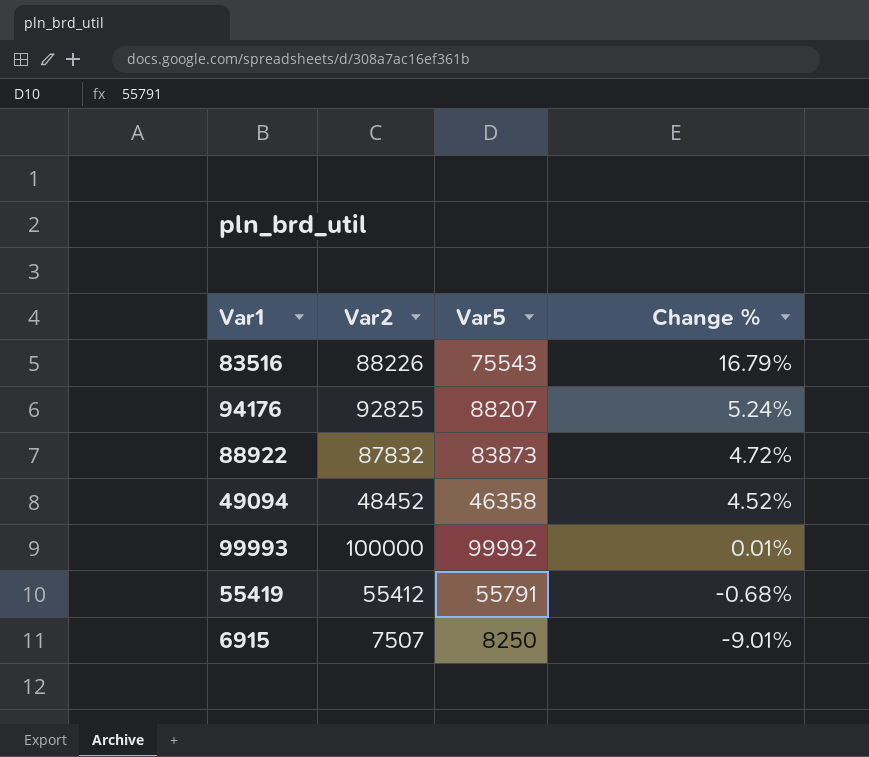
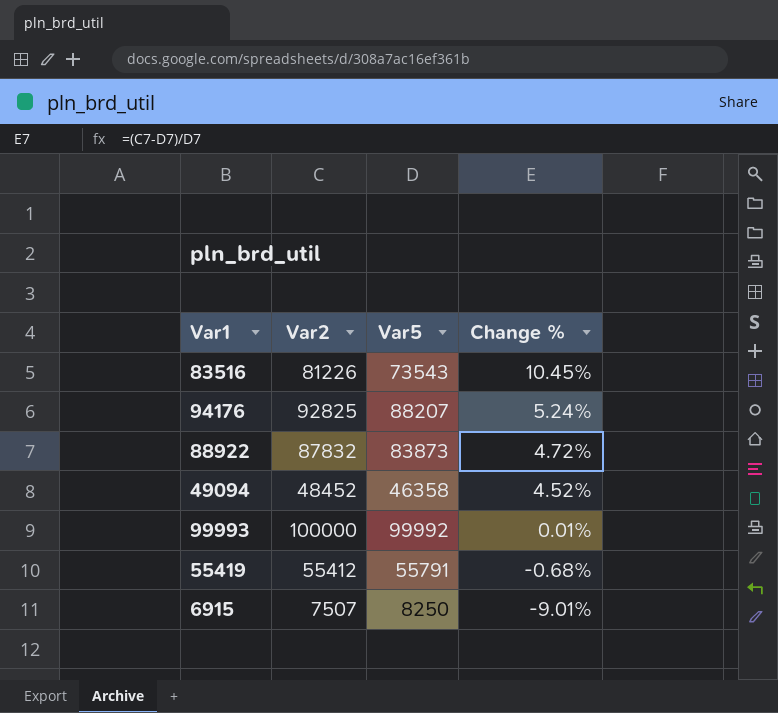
83516 | Var2: 88226 -> 81226
83516 | Var5: 75543 -> 73543
83516 | Change %: 16.79% -> 10.45%

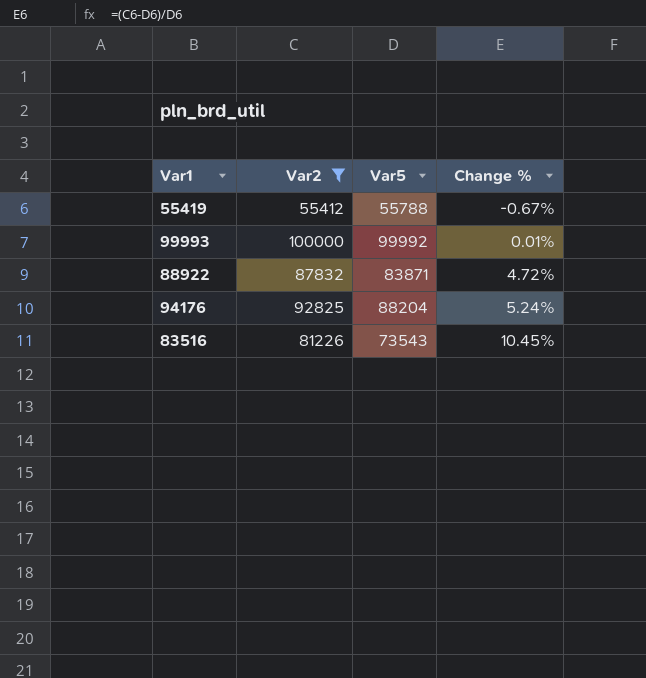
filter: none -> Var2 >= 55412
row order: Change % descending -> Change % ascending
55419 | Var5: 55791 -> 55788
55419 | Change %: -0.68% -> -0.67%
88922 | Var5: 83873 -> 83871
94176 | Var5: 88207 -> 88204

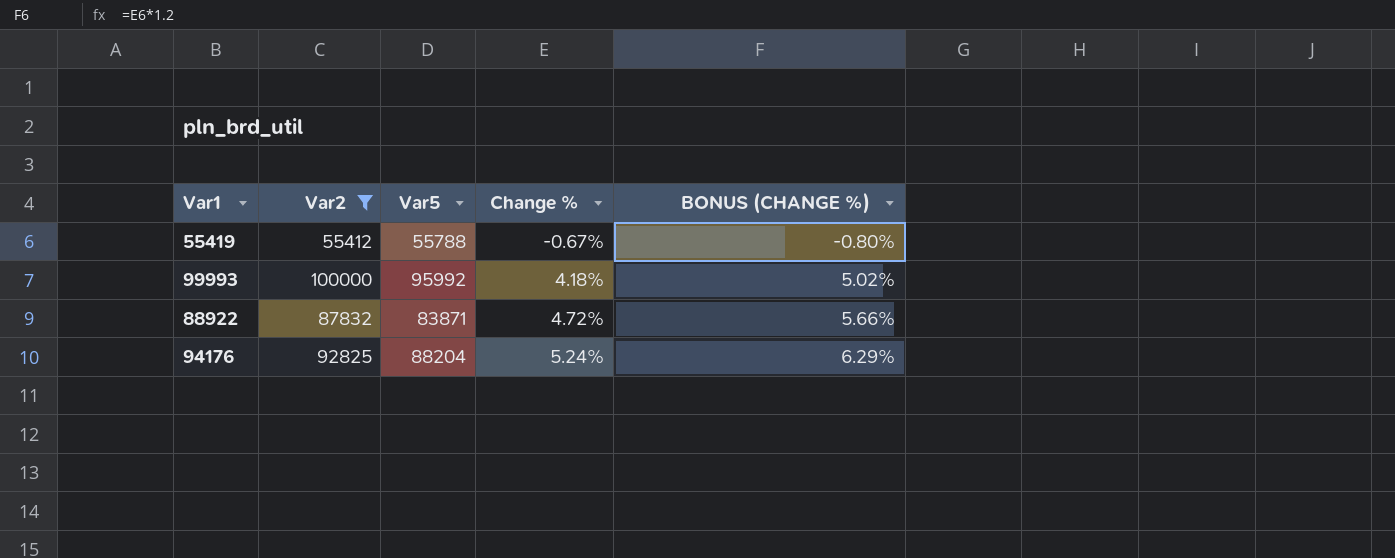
column BONUS (CHANGE %) | formula: none -> [Change %] * 1.2
row 83516: 81226 | 73543 | 10.45% -> none
99993 | Var5: 99992 -> 95992
99993 | Change %: 0.01% -> 4.18%

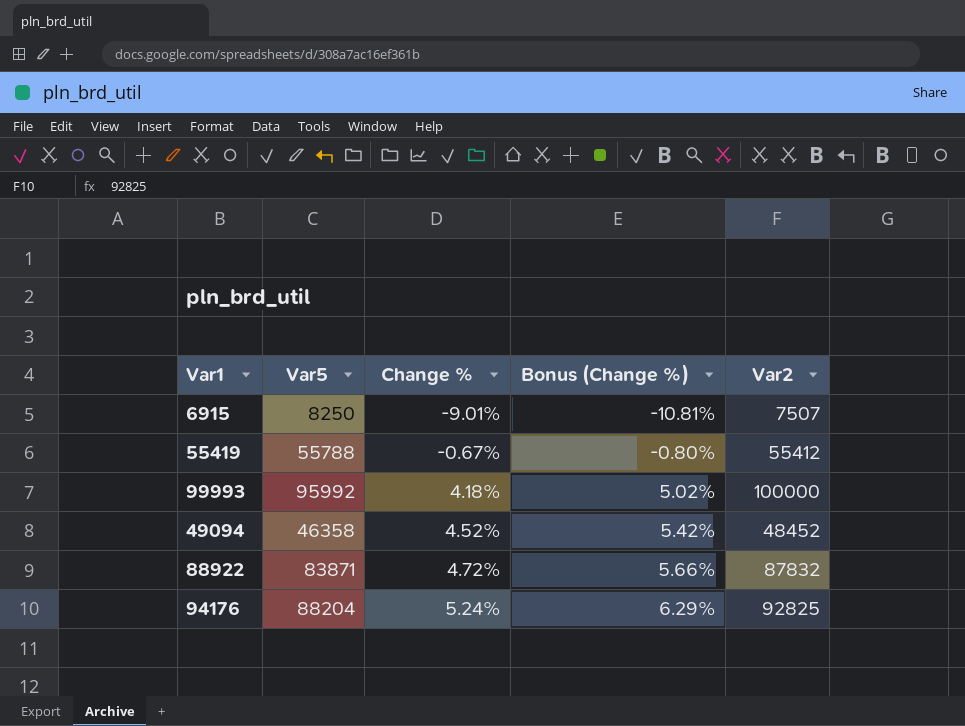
filter: Var2 >= 55412 -> none
column name: BONUS (CHANGE %) -> Bonus (Change %)
column Var2 | position: 2 -> 5

